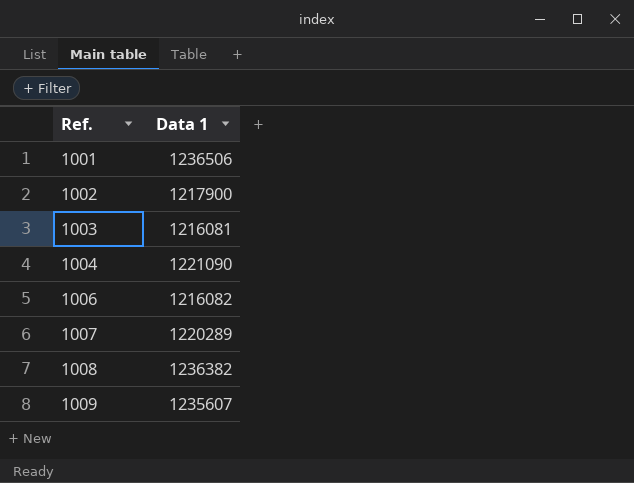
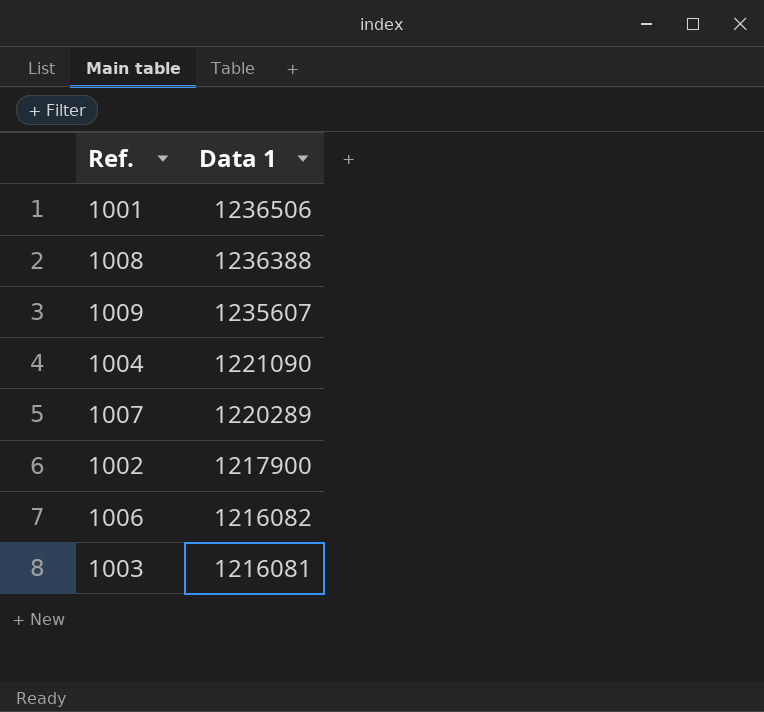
row order: Ref. ascending -> Data 1 descending
1008 | Data 1: 1236382 -> 1236388

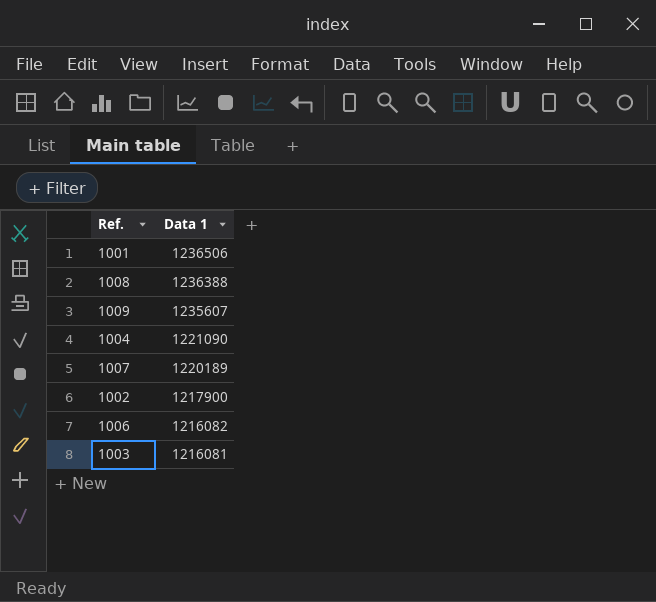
1007 | Data 1: 1220289 -> 1220189

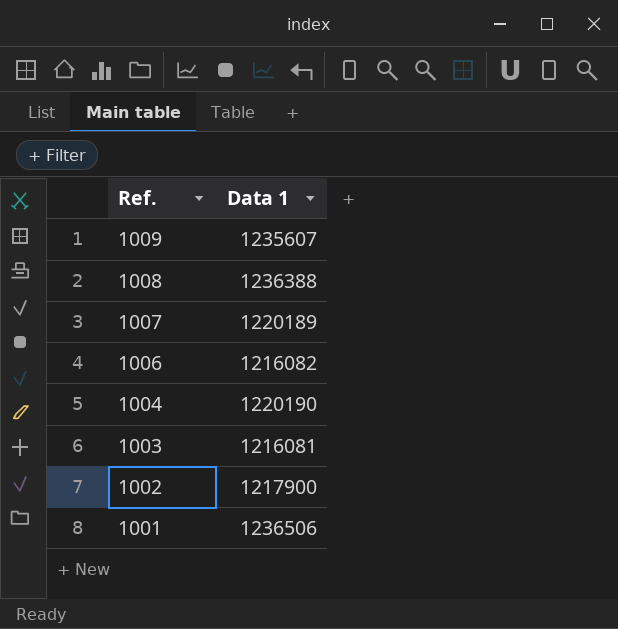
row order: Data 1 descending -> Ref. descending
1004 | Data 1: 1221090 -> 1220190

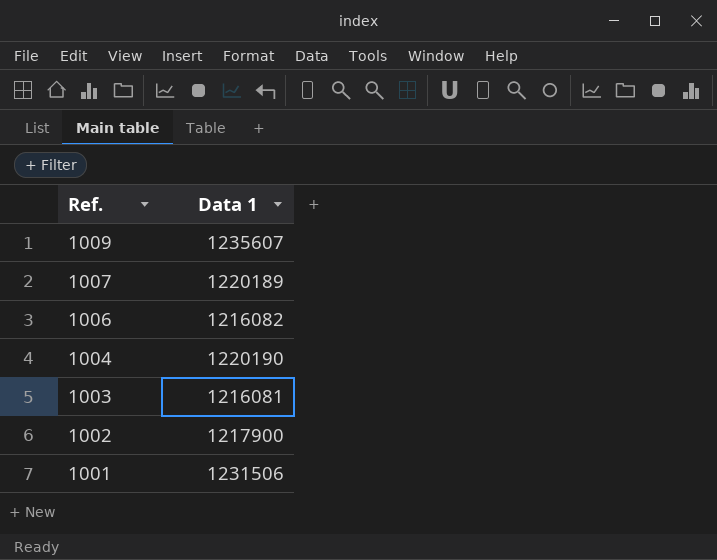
row 1008: 1236388 -> none
1001 | Data 1: 1236506 -> 1231506

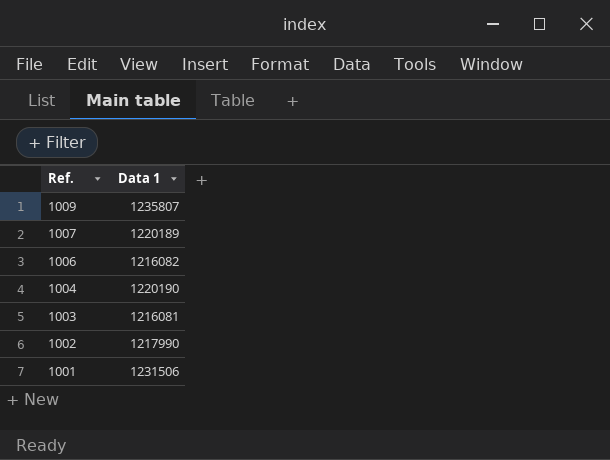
1009 | Data 1: 1235607 -> 1235807
1002 | Data 1: 1217900 -> 1217990

